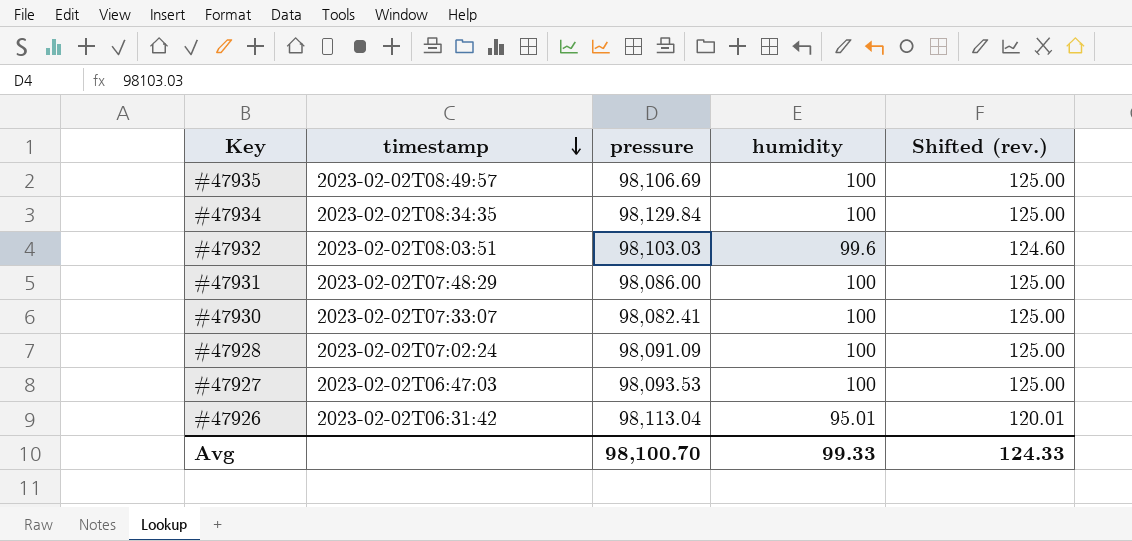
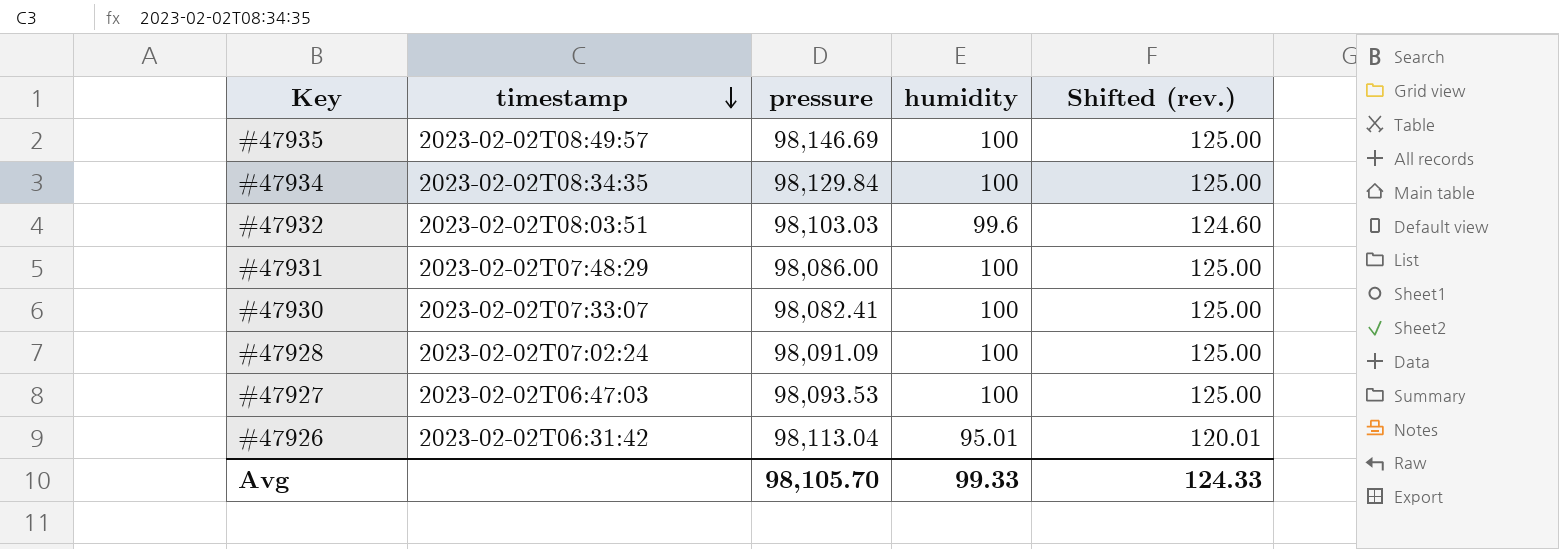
#47935 | pressure: 98,106.69 -> 98,146.69
Avg | pressure: 98,100.70 -> 98,105.70

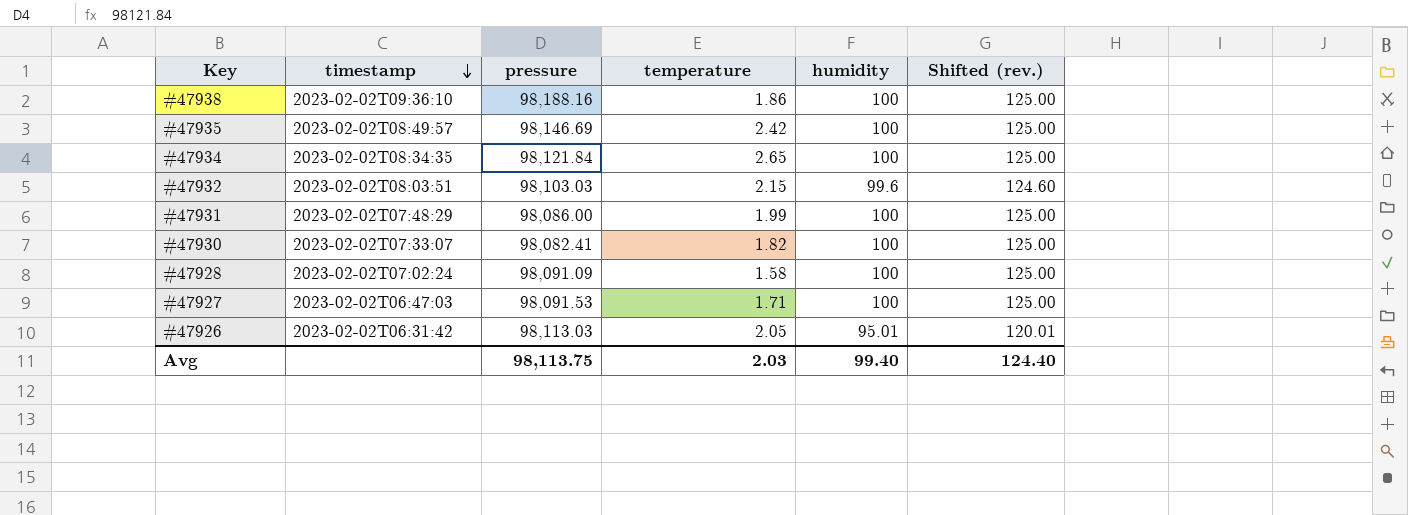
column temperature | position: none -> 4
row #47938: none -> 2023-02-02T09:36:10 | 98,188.16 | 1.86 | 100 | 125.00
#47934 | pressure: 98,129.84 -> 98,121.84
#47927 | pressure: 98,093.53 -> 98,091.53
#47926 | pressure: 98,113.04 -> 98,113.03
Avg | pressure: 98,105.70 -> 98,113.75
Avg | humidity: 99.33 -> 99.40
Avg | Shifted (rev.): 124.33 -> 124.40

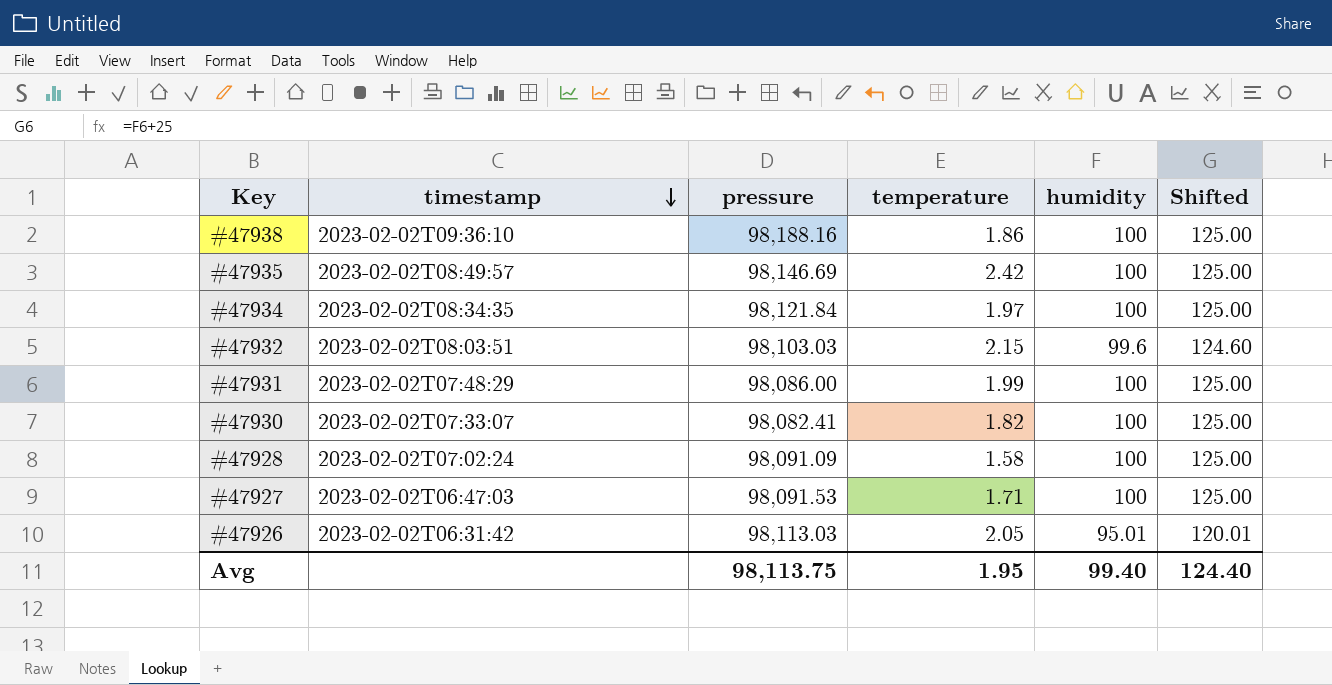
column name: Shifted (rev.) -> Shifted
#47934 | temperature: 2.65 -> 1.97
Avg | temperature: 2.03 -> 1.95

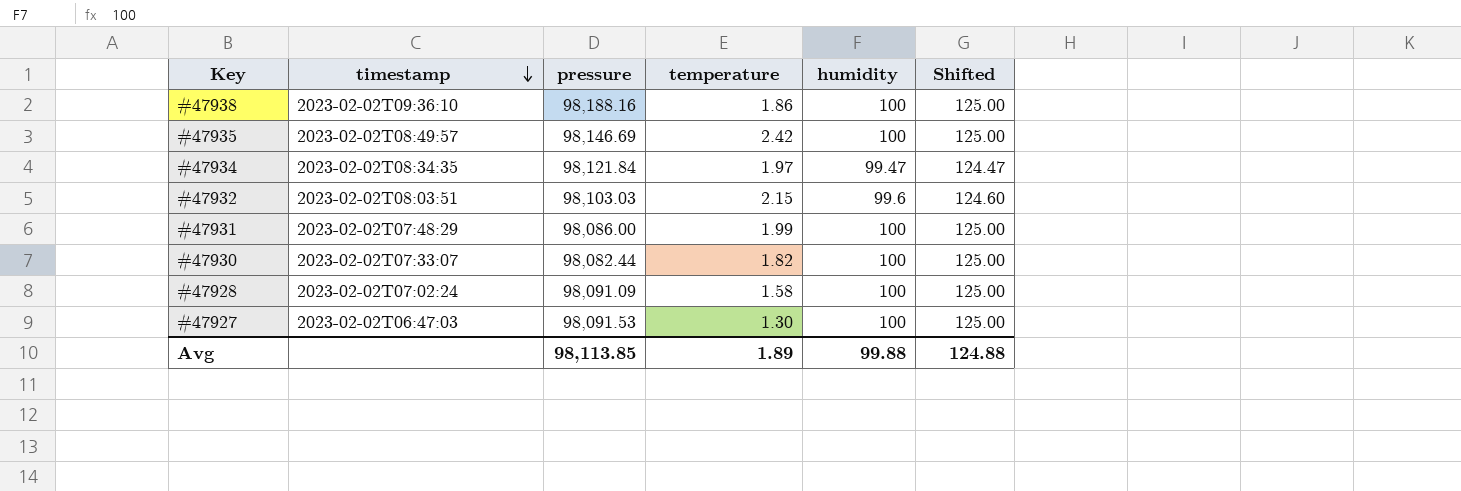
row #47926: 2023-02-02T06:31:42 | 98,113.03 | 2.05 | 95.01 | 120.01 -> none
#47934 | humidity: 100 -> 99.47
#47934 | Shifted: 125.00 -> 124.47
#47930 | pressure: 98,082.41 -> 98,082.44
#47927 | temperature: 1.71 -> 1.30
Avg | pressure: 98,113.75 -> 98,113.85
Avg | temperature: 1.95 -> 1.89
Avg | humidity: 99.40 -> 99.88
Avg | Shifted: 124.40 -> 124.88

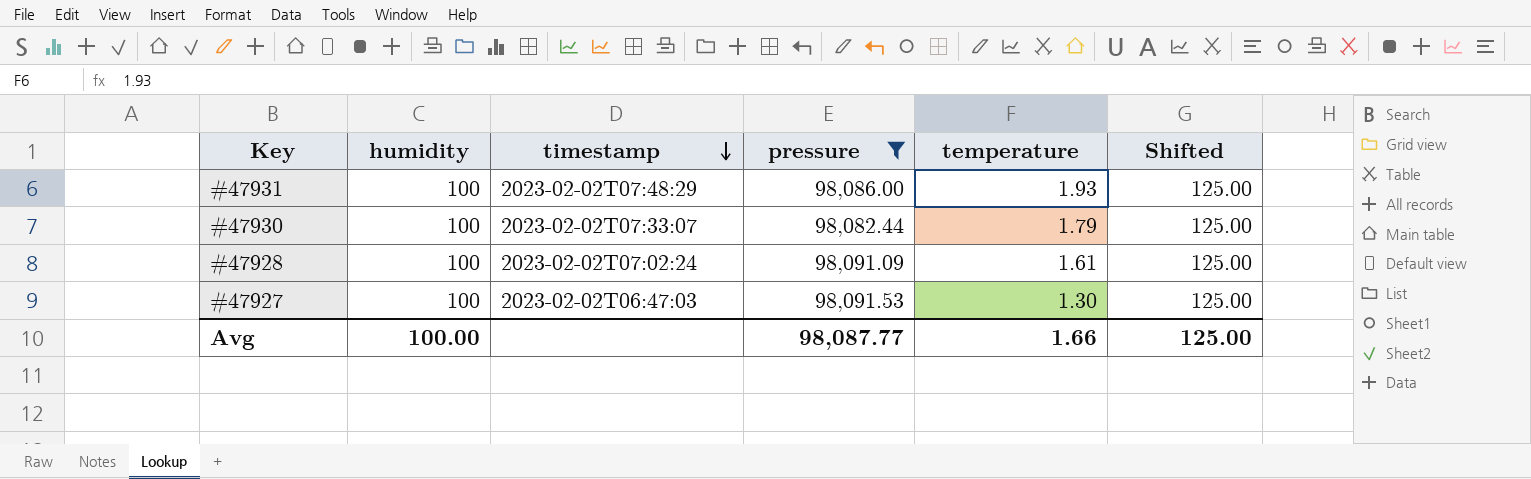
filter: none -> pressure <= 98,091.53
column humidity | position: 5 -> 2
#47931 | temperature: 1.99 -> 1.93
#47930 | temperature: 1.82 -> 1.79
#47928 | temperature: 1.58 -> 1.61
Avg | humidity: 99.88 -> 100.00
Avg | pressure: 98,113.85 -> 98,087.77
Avg | temperature: 1.89 -> 1.66
Avg | Shifted: 124.88 -> 125.00

